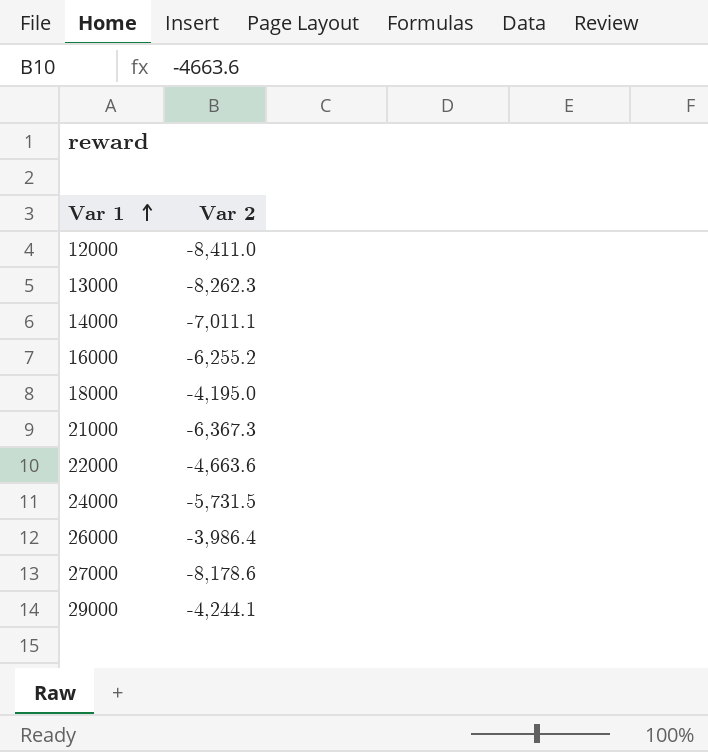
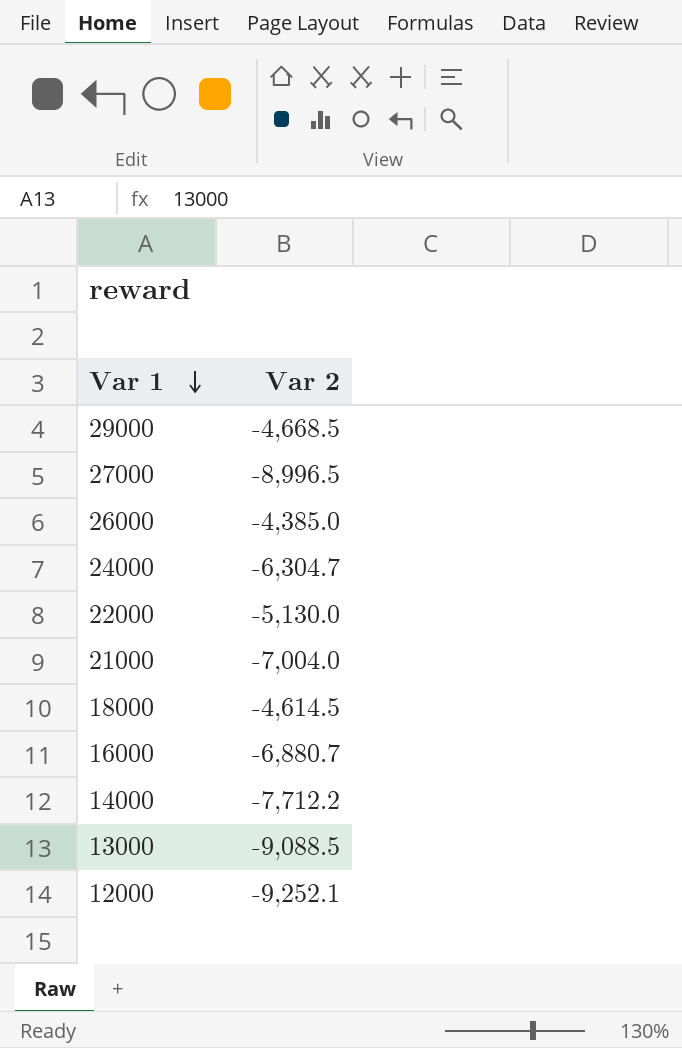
row order: Var 1 ascending -> Var 1 descending
29000 | Var 2: -4,244.1 -> -4,668.5
27000 | Var 2: -8,178.6 -> -8,996.5
26000 | Var 2: -3,986.4 -> -4,385.0
24000 | Var 2: -5,731.5 -> -6,304.7
22000 | Var 2: -4,663.6 -> -5,130.0
21000 | Var 2: -6,367.3 -> -7,004.0
18000 | Var 2: -4,195.0 -> -4,614.5
16000 | Var 2: -6,255.2 -> -6,880.7
14000 | Var 2: -7,011.1 -> -7,712.2
13000 | Var 2: -8,262.3 -> -9,088.5
12000 | Var 2: -8,411.0 -> -9,252.1

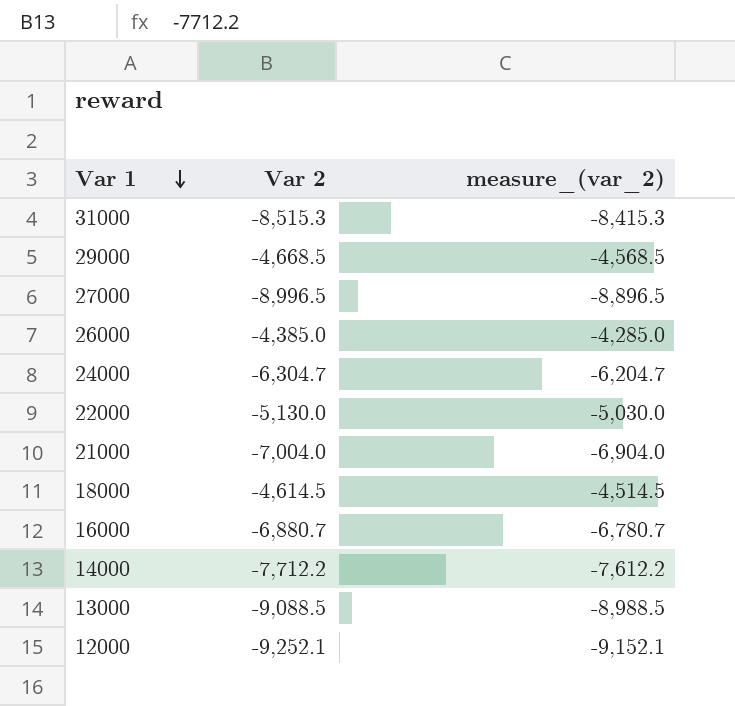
column measure_(var_2) | formula: none -> [Var 2] + 100
row 31000: none -> -8,515.3 | -8,415.3

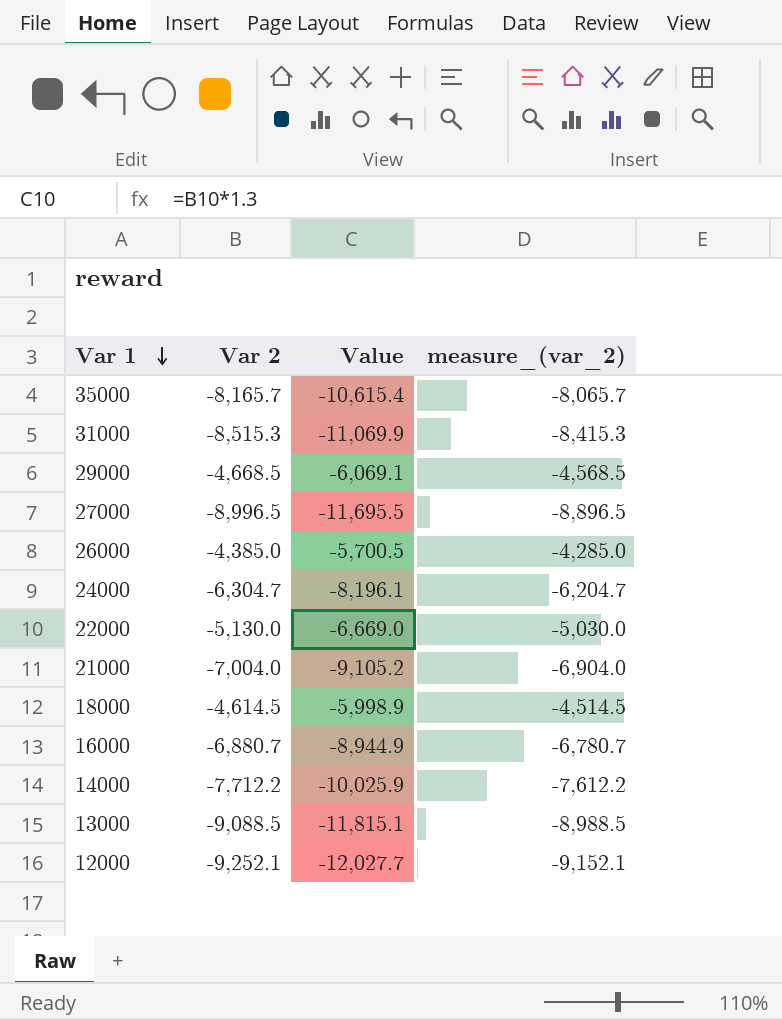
column Value | formula: none -> [Var 2] * 1.3
row 35000: none -> -8,165.7 | -10,615.4 | -8,065.7

